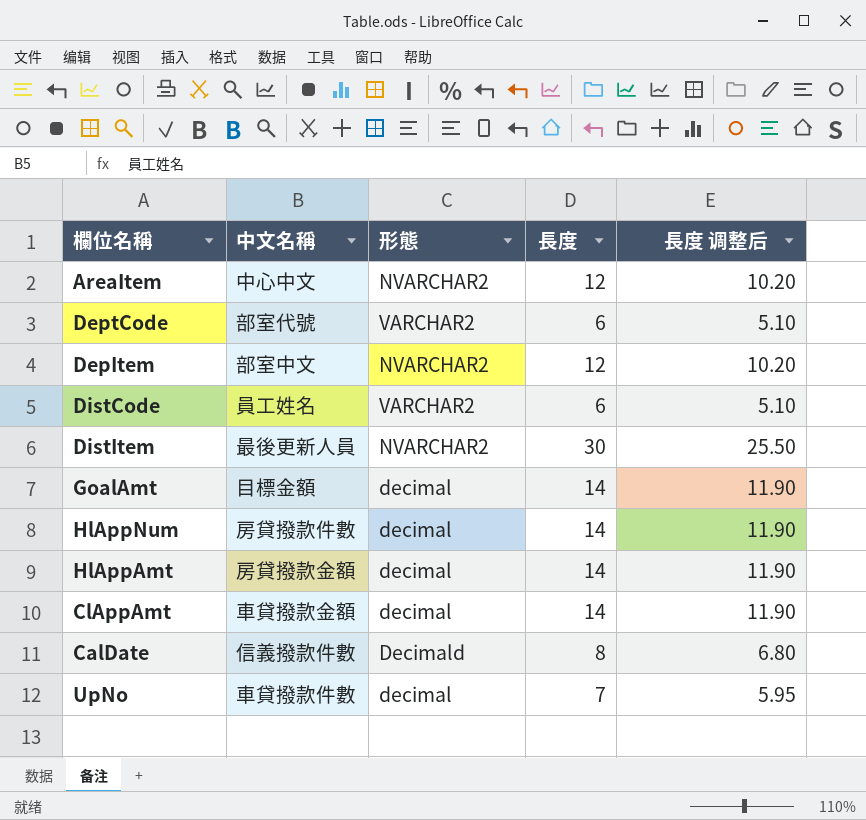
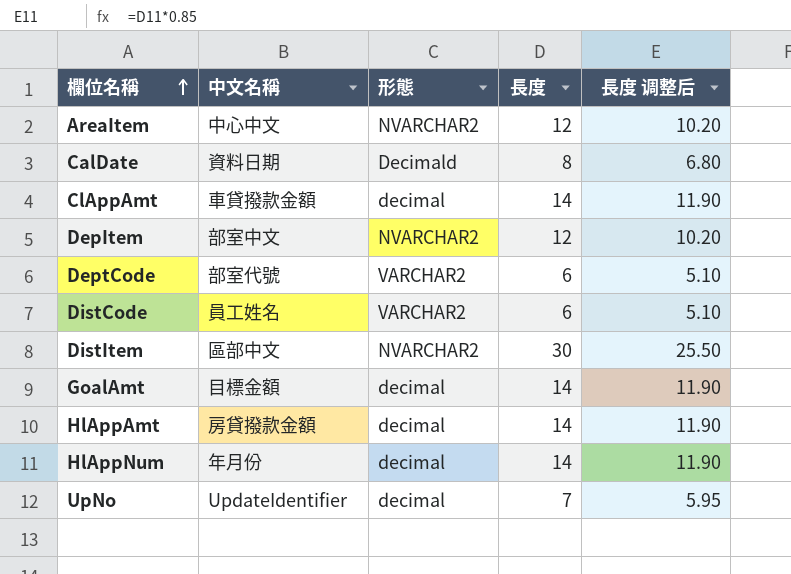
row order: none -> 欄位名稱 ascending
CalDate | 中文名稱: 信義撥款件數 -> 資料日期
DistItem | 中文名稱: 最後更新人員 -> 區部中文
HlAppNum | 中文名稱: 房貸撥款件數 -> 年月份
UpNo | 中文名稱: 車貸撥款件數 -> UpdateIdentifier

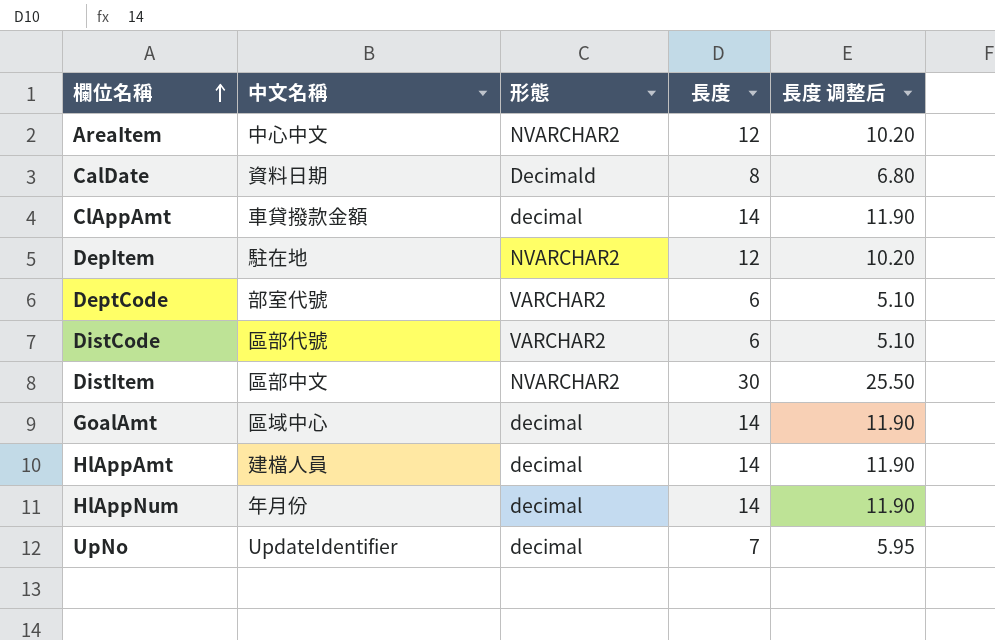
DepItem | 中文名稱: 部室中文 -> 駐在地
DistCode | 中文名稱: 員工姓名 -> 區部代號
GoalAmt | 中文名稱: 目標金額 -> 區域中心
HlAppAmt | 中文名稱: 房貸撥款金額 -> 建檔人員

